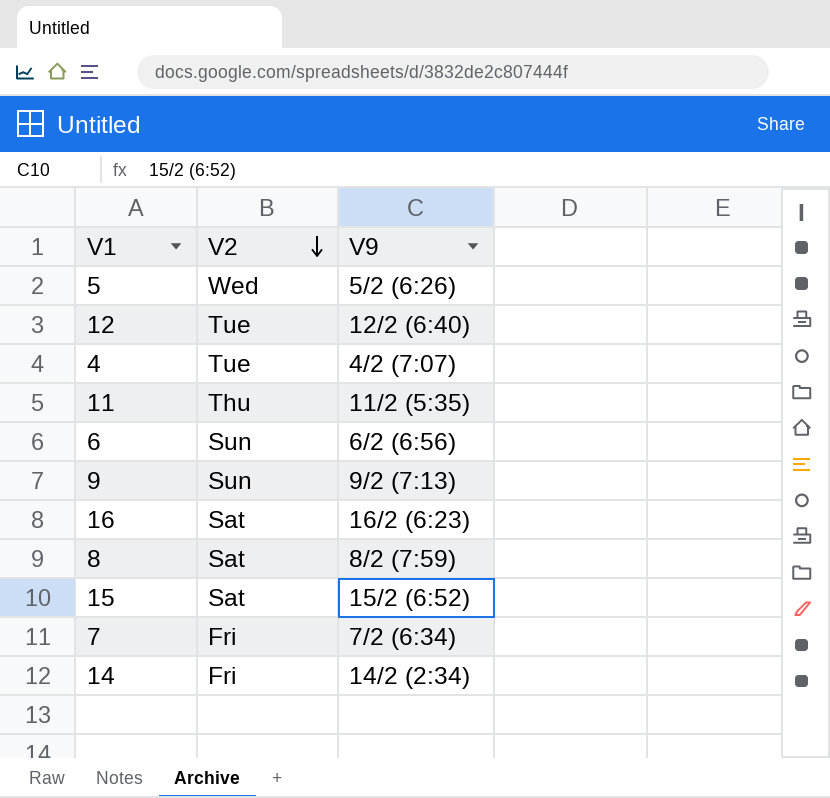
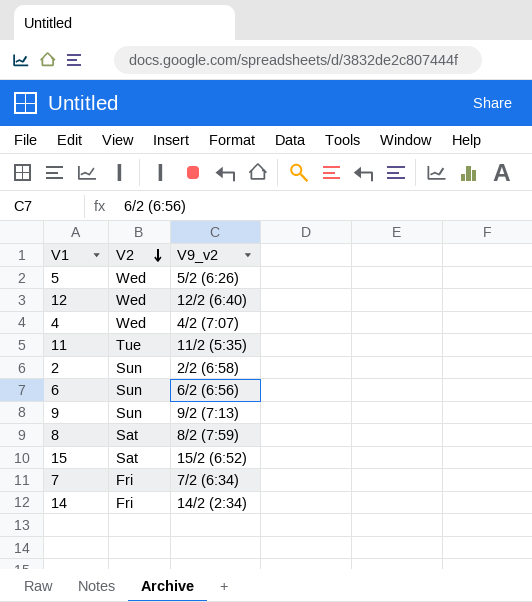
column name: V9 -> V9_v2
row 16: Sat | 16/2 (6:23) -> none
12 | V2: Tue -> Wed
4 | V2: Tue -> Wed
11 | V2: Thu -> Tue
row 2: none -> Sun | 2/2 (6:58)

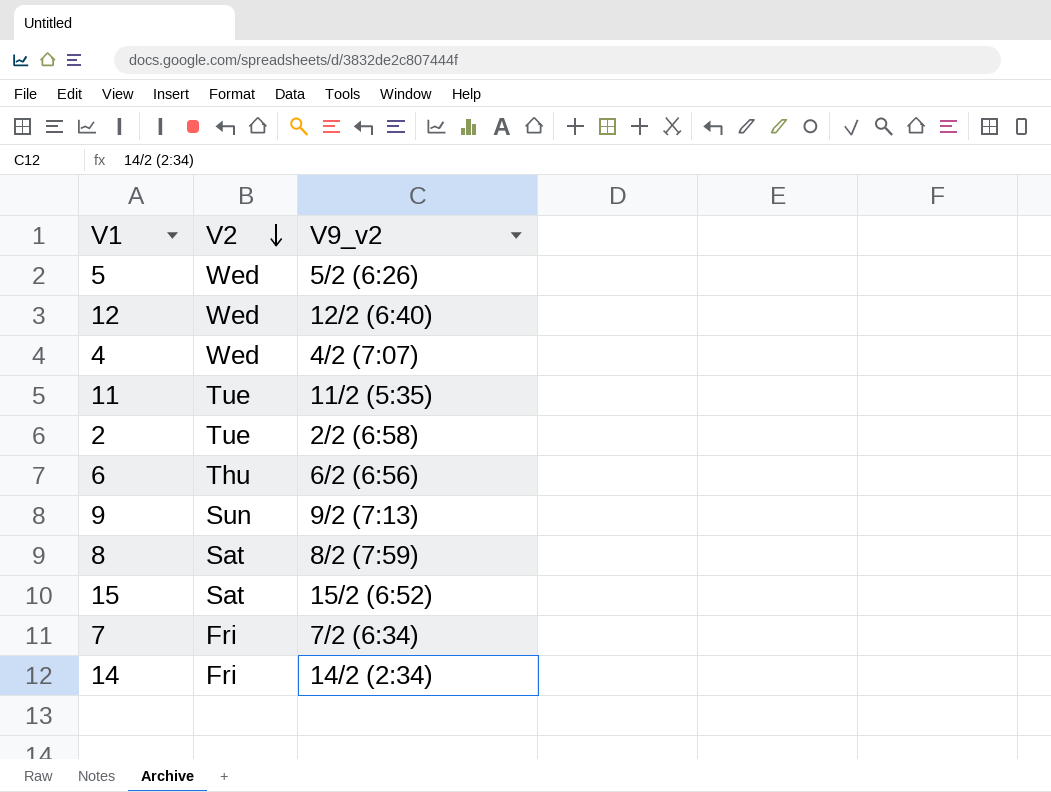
2 | V2: Sun -> Tue
6 | V2: Sun -> Thu

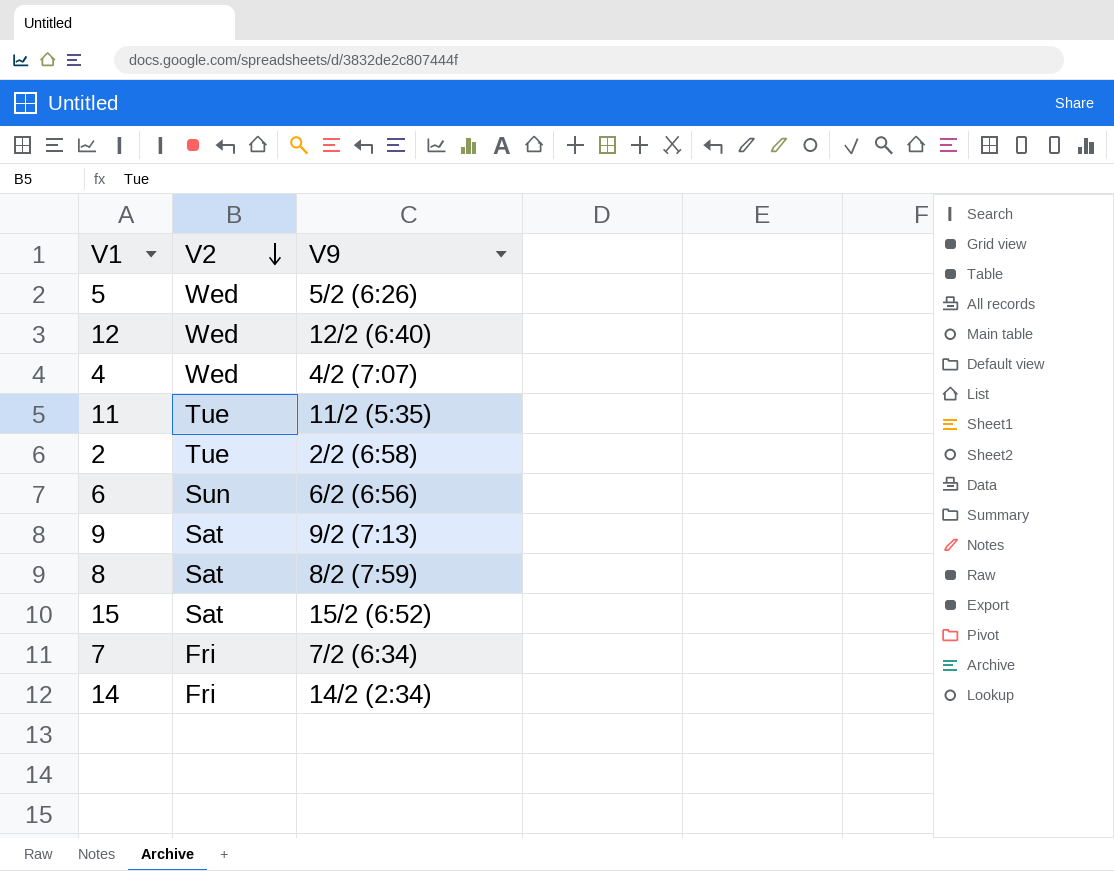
column name: V9_v2 -> V9
6 | V2: Thu -> Sun
9 | V2: Sun -> Sat

